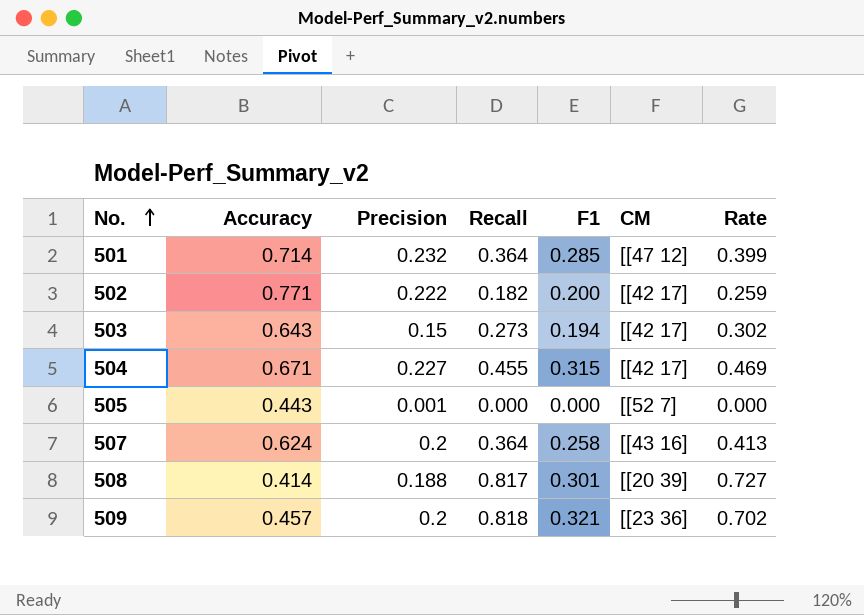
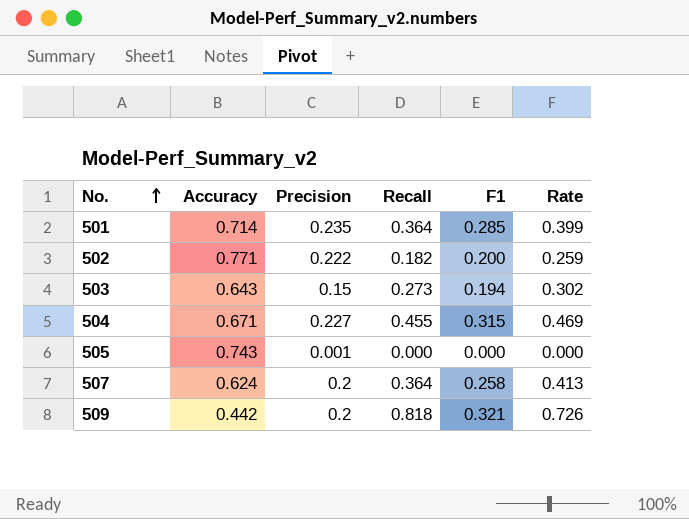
column CM | position: 6 -> none
row 508: 0.414 | 0.188 | 0.817 | 0.301 | [[20 39] | 0.727 -> none
501 | Precision: 0.232 -> 0.235
505 | Accuracy: 0.443 -> 0.743
509 | Accuracy: 0.457 -> 0.442
509 | Rate: 0.702 -> 0.726

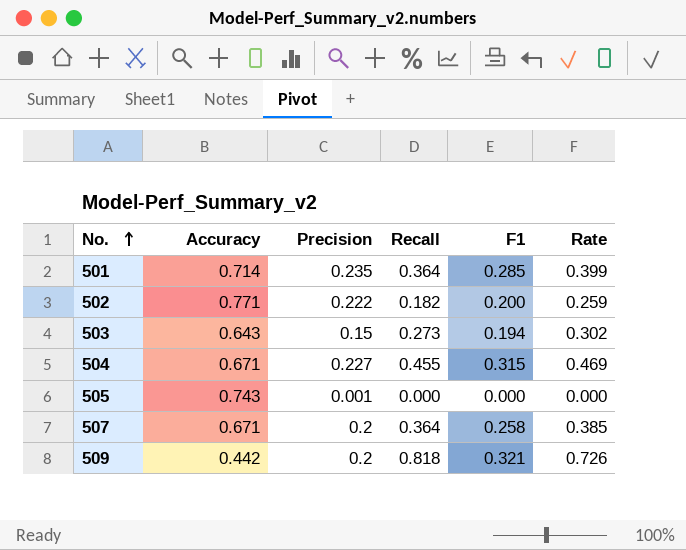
507 | Accuracy: 0.624 -> 0.671
507 | Rate: 0.413 -> 0.385

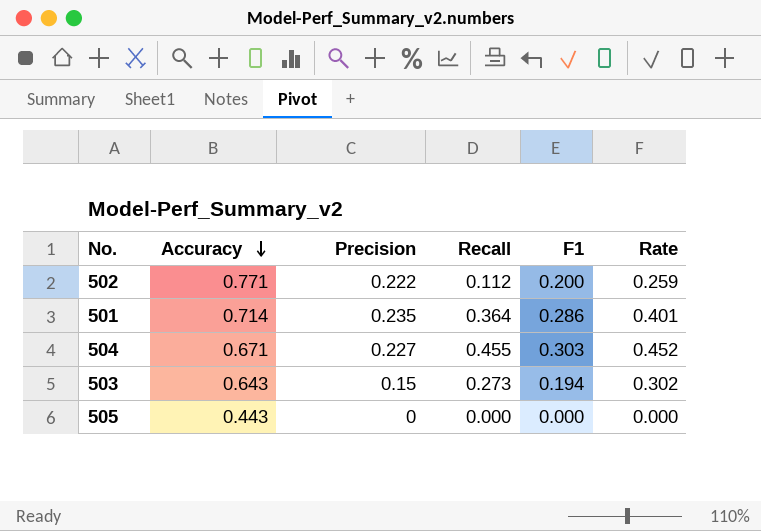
row order: No. ascending -> Accuracy descending
row 507: 0.671 | 0.2 | 0.364 | 0.258 | 0.385 -> none
row 509: 0.442 | 0.2 | 0.818 | 0.321 | 0.726 -> none
502 | Recall: 0.182 -> 0.112
501 | F1: 0.285 -> 0.286
501 | Rate: 0.399 -> 0.401
504 | F1: 0.315 -> 0.303
504 | Rate: 0.469 -> 0.452
505 | Accuracy: 0.743 -> 0.443
505 | Precision: 0.001 -> 0

